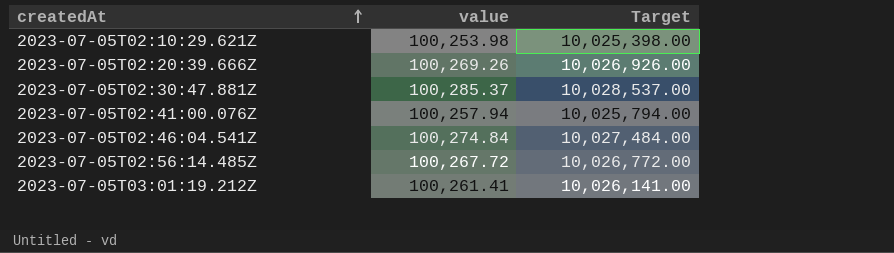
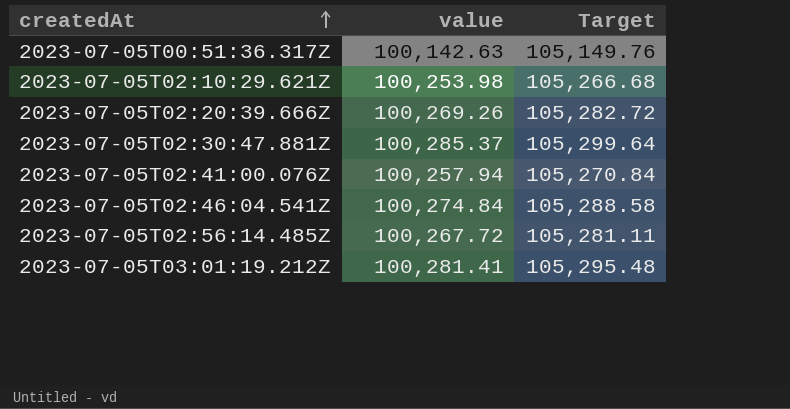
column Target | formula: [value] * 100 -> [value] * 1.05
row 2023-07-05T00:51:36.317Z: none -> 100,142.63 | 105,149.76
2023-07-05T03:01:19.212Z | value: 100,261.41 -> 100,281.41

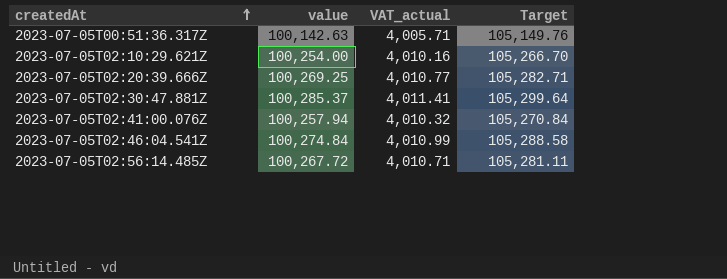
column VAT_actual | formula: none -> [value] * 0.04
row 2023-07-05T03:01:19.212Z: 100,281.41 | 105,295.48 -> none
2023-07-05T02:10:29.621Z | value: 100,253.98 -> 100,254.00
2023-07-05T02:10:29.621Z | Target: 105,266.68 -> 105,266.70
2023-07-05T02:20:39.666Z | value: 100,269.26 -> 100,269.25
2023-07-05T02:20:39.666Z | Target: 105,282.72 -> 105,282.71

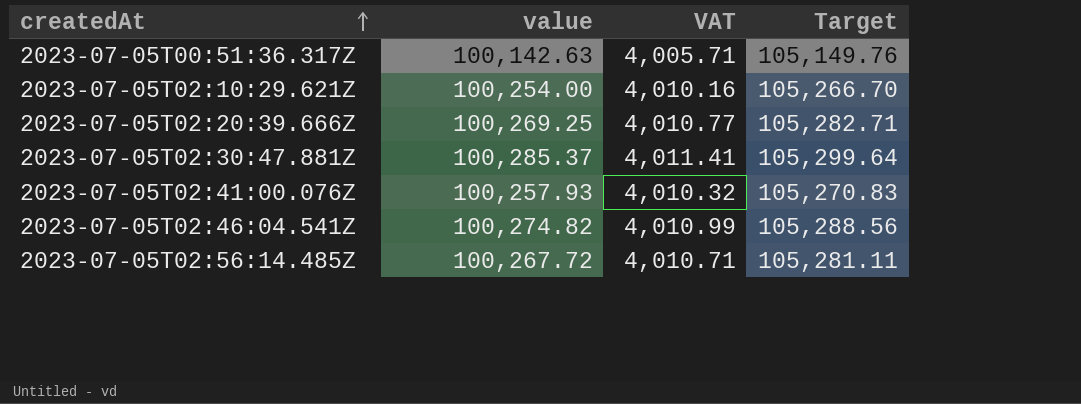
column name: VAT_actual -> VAT
2023-07-05T02:41:00.076Z | value: 100,257.94 -> 100,257.93
2023-07-05T02:41:00.076Z | Target: 105,270.84 -> 105,270.83
2023-07-05T02:46:04.541Z | value: 100,274.84 -> 100,274.82
2023-07-05T02:46:04.541Z | Target: 105,288.58 -> 105,288.56

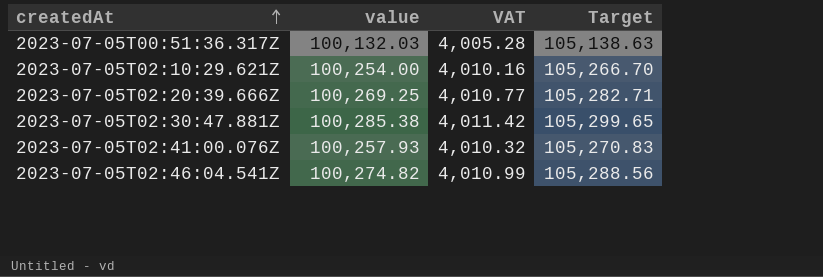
row 2023-07-05T02:56:14.485Z: 100,267.72 | 4,010.71 | 105,281.11 -> none
2023-07-05T00:51:36.317Z | value: 100,142.63 -> 100,132.03
2023-07-05T00:51:36.317Z | VAT: 4,005.71 -> 4,005.28
2023-07-05T00:51:36.317Z | Target: 105,149.76 -> 105,138.63
2023-07-05T02:30:47.881Z | value: 100,285.37 -> 100,285.38
2023-07-05T02:30:47.881Z | VAT: 4,011.41 -> 4,011.42
2023-07-05T02:30:47.881Z | Target: 105,299.64 -> 105,299.65

